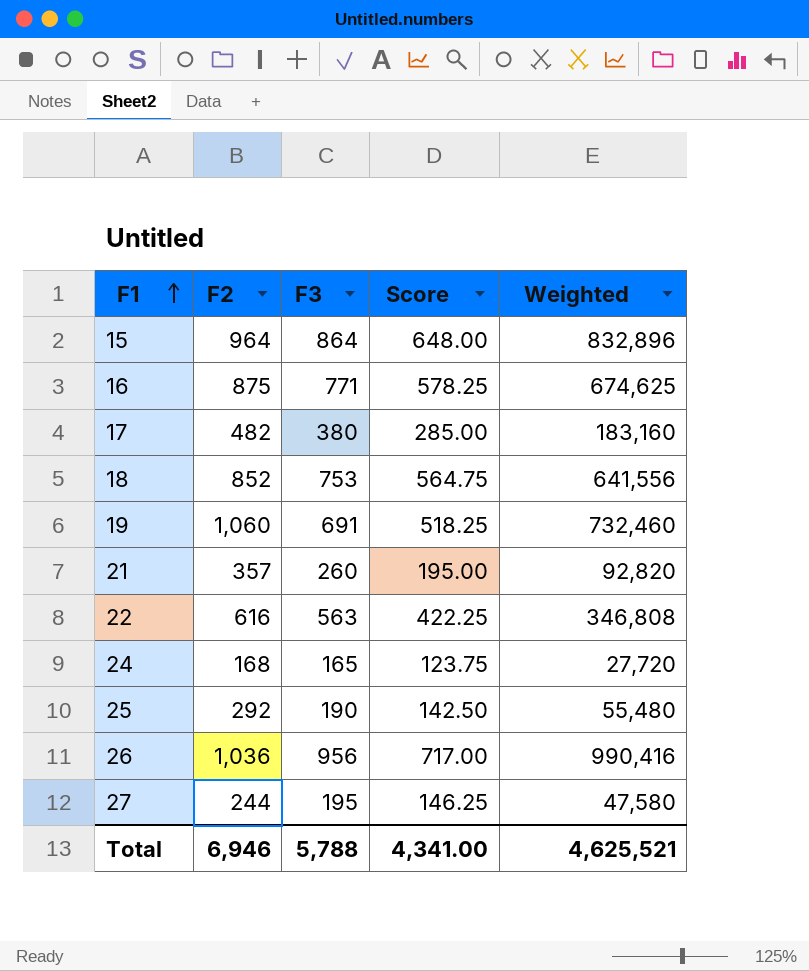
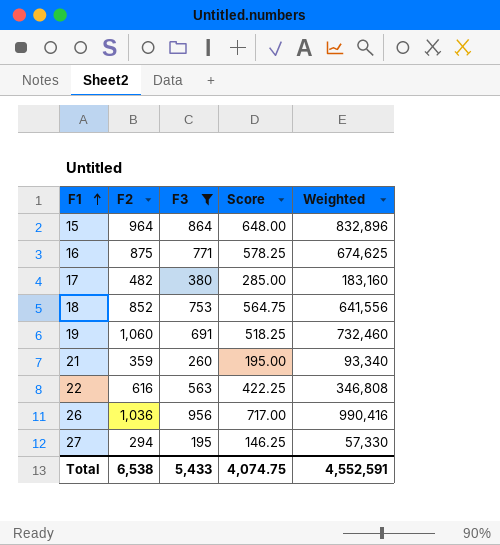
filter: none -> F3 >= 195
21 | F2: 357 -> 359
21 | Weighted: 92,820 -> 93,340
27 | F2: 244 -> 294
27 | Weighted: 47,580 -> 57,330
Total | F2: 6,946 -> 6,538
Total | F3: 5,788 -> 5,433
Total | Score: 4,341.00 -> 4,074.75
Total | Weighted: 4,625,521 -> 4,552,591

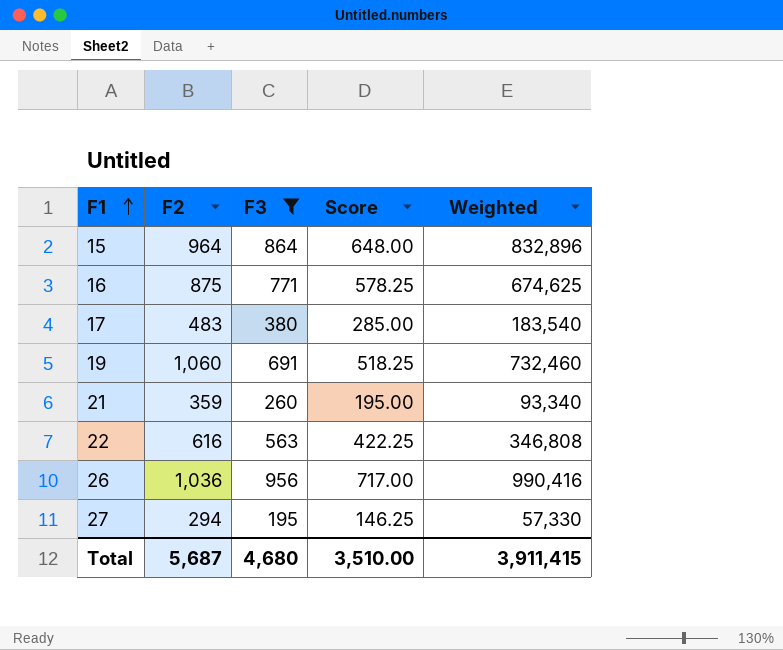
row 18: 852 | 753 | 564.75 | 641,556 -> none
17 | F2: 482 -> 483
17 | Weighted: 183,160 -> 183,540
Total | F2: 6,538 -> 5,687
Total | F3: 5,433 -> 4,680
Total | Score: 4,074.75 -> 3,510.00
Total | Weighted: 4,552,591 -> 3,911,415

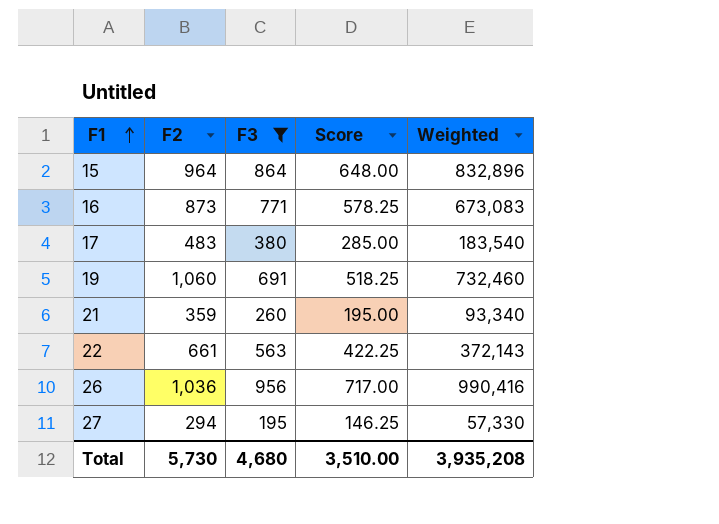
16 | F2: 875 -> 873
16 | Weighted: 674,625 -> 673,083
22 | F2: 616 -> 661
22 | Weighted: 346,808 -> 372,143
Total | F2: 5,687 -> 5,730
Total | Weighted: 3,911,415 -> 3,935,208

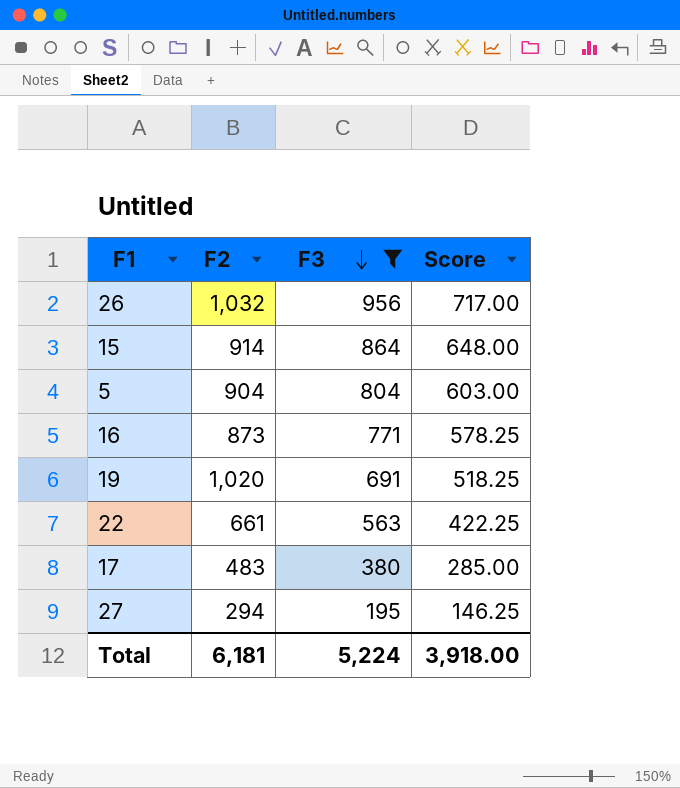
row order: F1 ascending -> F3 descending
column Weighted | formula: [F2] * [F3] -> none
row 21: 359 | 260 | 195.00 | 93,340 -> none
26 | F2: 1,036 -> 1,032
15 | F2: 964 -> 914
row 5: none -> 904 | 804 | 603.00
19 | F2: 1,060 -> 1,020
Total | F2: 5,730 -> 6,181
Total | F3: 4,680 -> 5,224
Total | Score: 3,510.00 -> 3,918.00

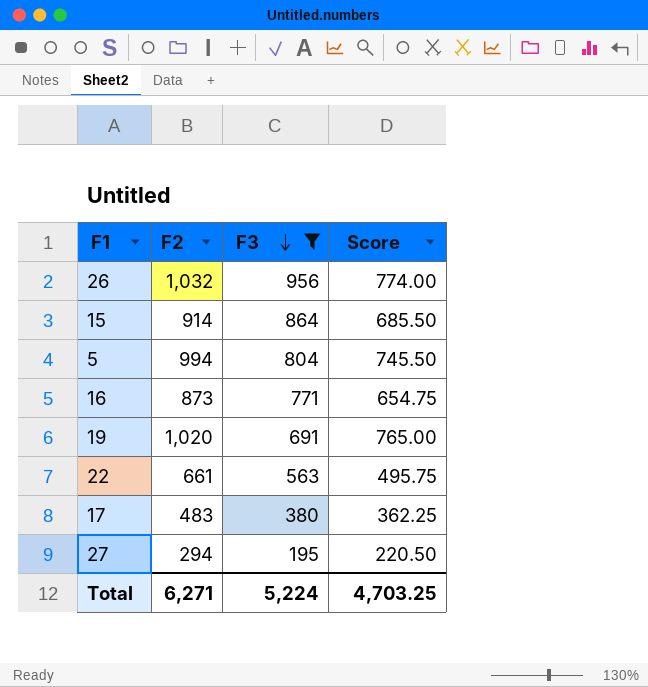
column Score | formula: [F3] * 0.75 -> [F2] * 0.75
5 | F2: 904 -> 994
Total | F2: 6,181 -> 6,271
Total | Score: 3,918.00 -> 4,703.25

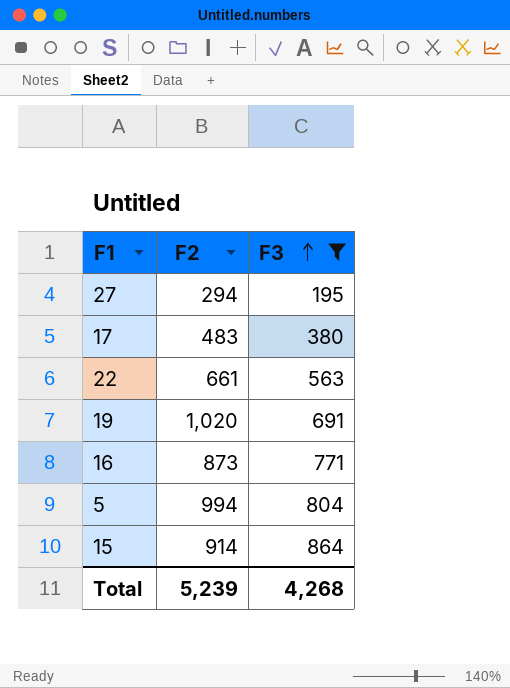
row order: F3 descending -> F3 ascending
column Score | formula: [F2] * 0.75 -> none
row 26: 1,032 | 956 | 774.00 -> none
Total | F2: 6,271 -> 5,239
Total | F3: 5,224 -> 4,268

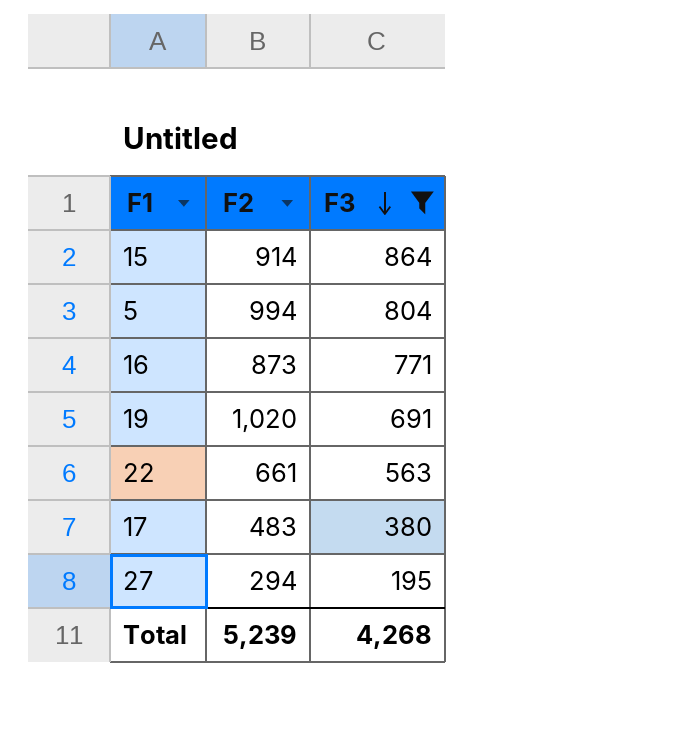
row order: F3 ascending -> F3 descending

